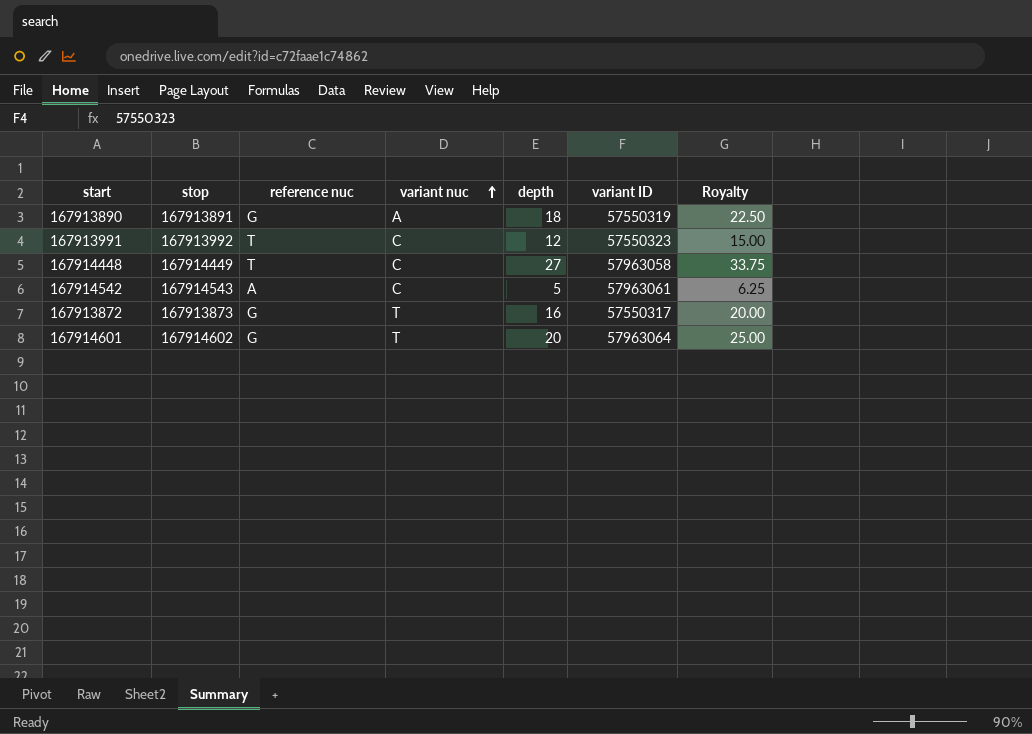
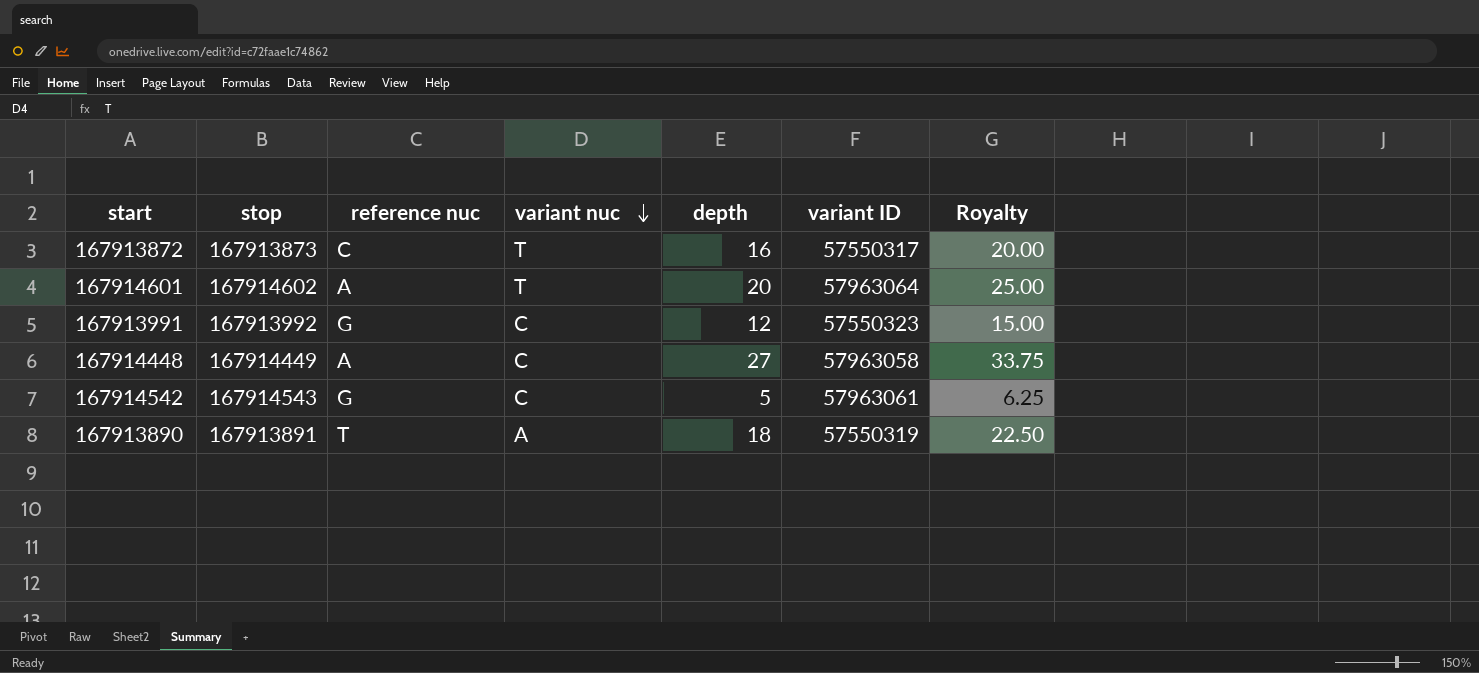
row order: variant nuc ascending -> variant nuc descending
167913872 | reference nuc: G -> C
167914601 | reference nuc: G -> A
167913991 | reference nuc: T -> G
167914448 | reference nuc: T -> A
167914542 | reference nuc: A -> G
167913890 | reference nuc: G -> T

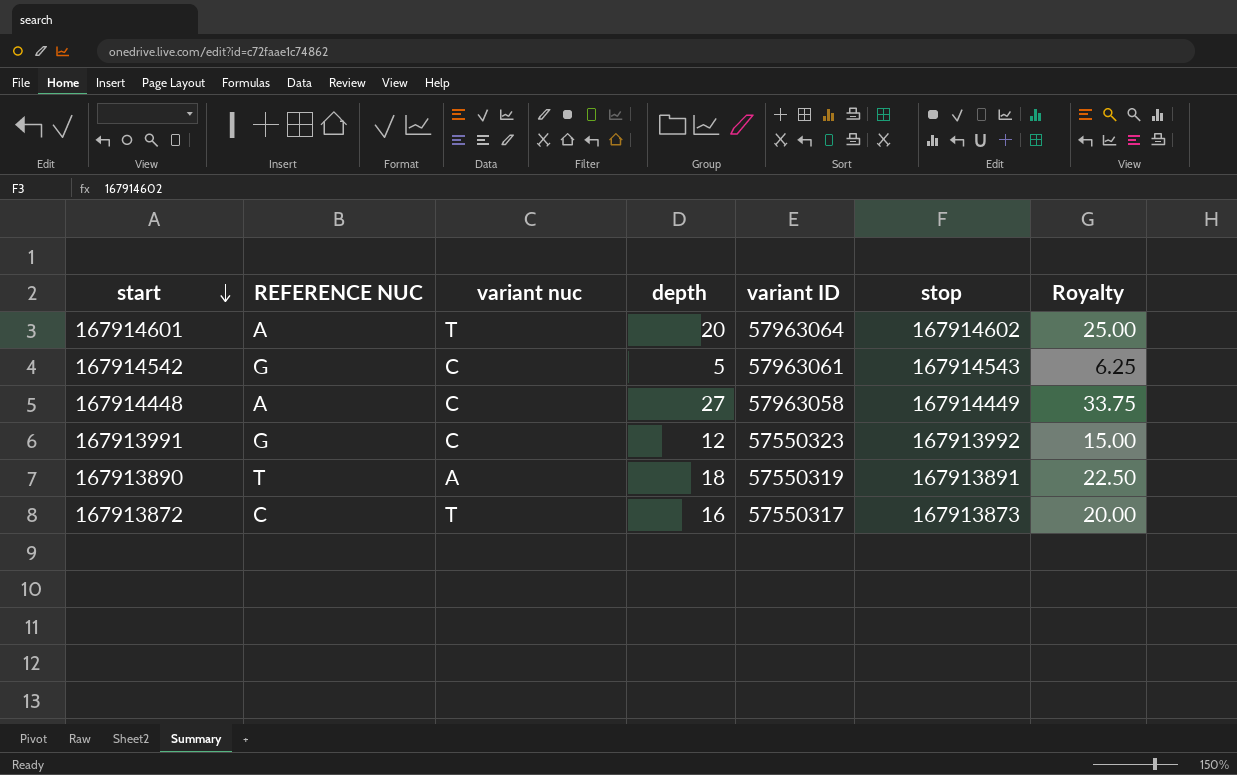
row order: variant nuc descending -> start descending
column name: reference nuc -> REFERENCE NUC
column stop | position: 2 -> 6

